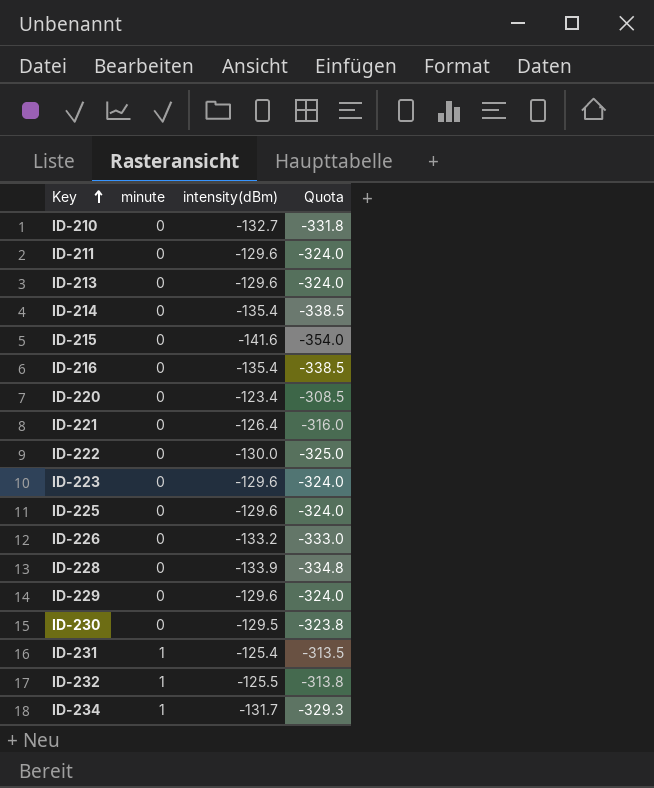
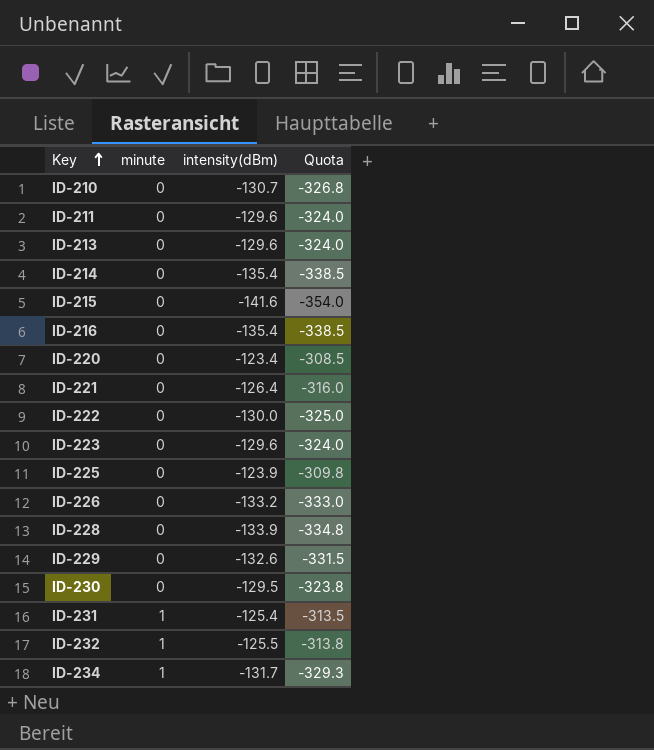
ID-210 | intensity(dBm): -132.7 -> -130.7
ID-210 | Quota: -331.8 -> -326.8
ID-225 | intensity(dBm): -129.6 -> -123.9
ID-225 | Quota: -324.0 -> -309.8
ID-229 | intensity(dBm): -129.6 -> -132.6
ID-229 | Quota: -324.0 -> -331.5

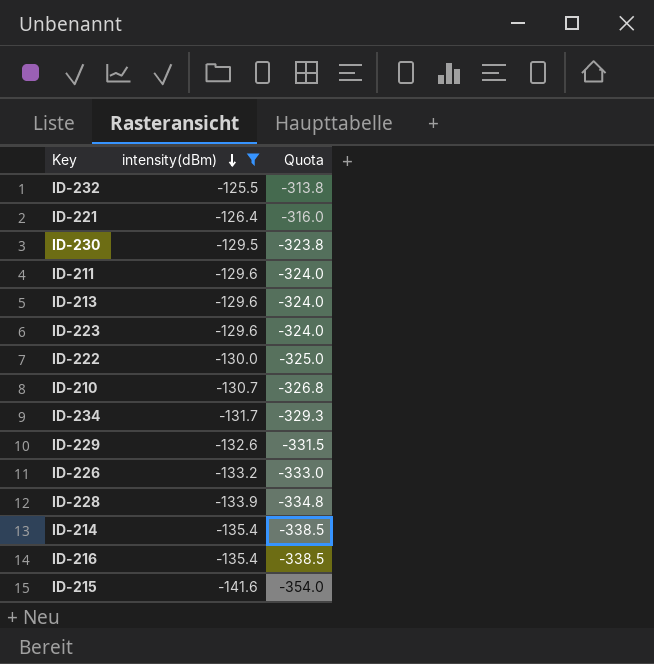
filter: none -> intensity(dBm) <= -125.5
row order: Key ascending -> intensity(dBm) descending
column minute | position: 2 -> none

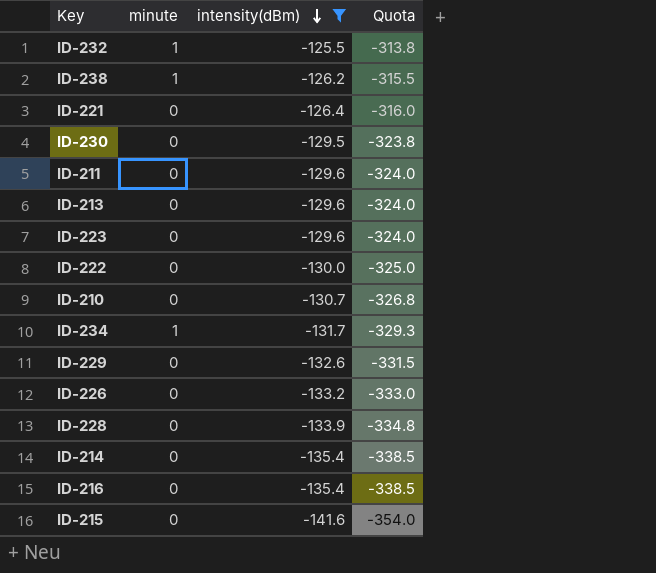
column minute | position: none -> 2
row ID-238: none -> 1 | -126.2 | -315.5

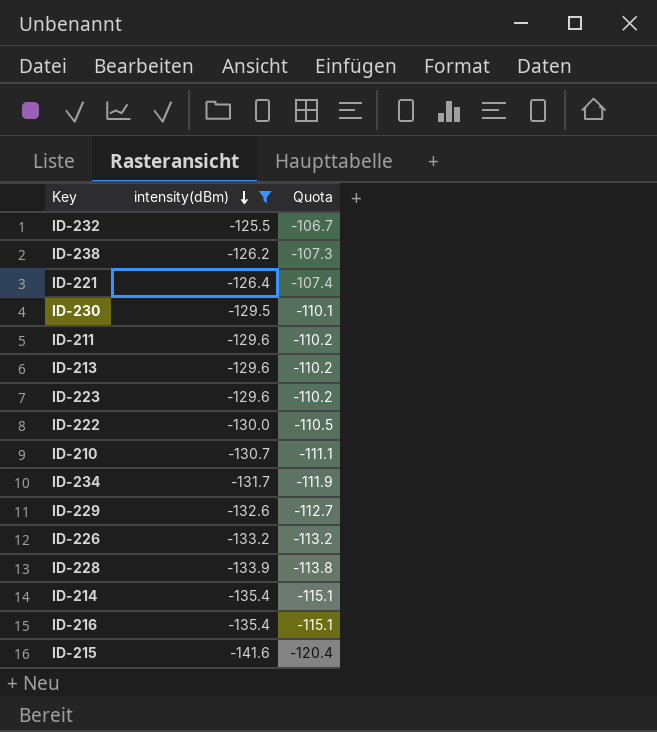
column minute | position: 2 -> none
column Quota | formula: [intensity(dBm)] * 2.5 -> [intensity(dBm)] * 0.85

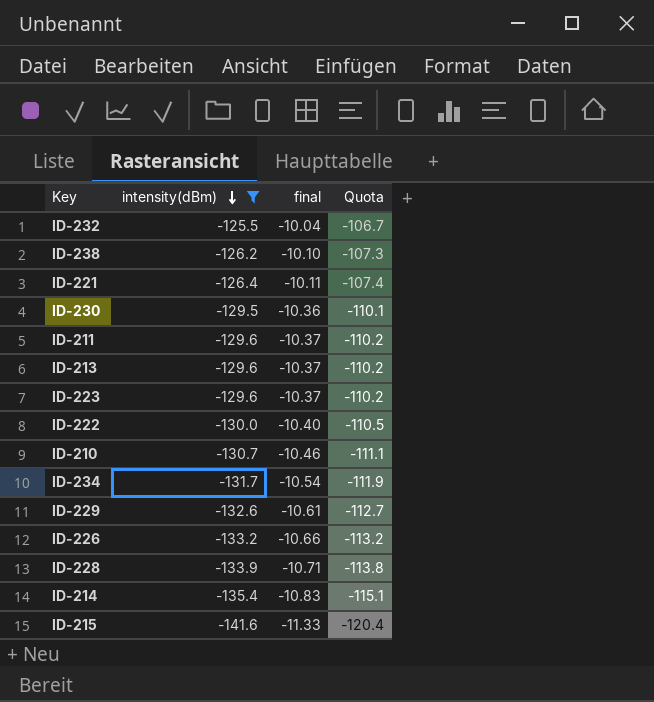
column final | formula: none -> [intensity(dBm)] * 0.08
row ID-216: -135.4 | -115.1 -> none

